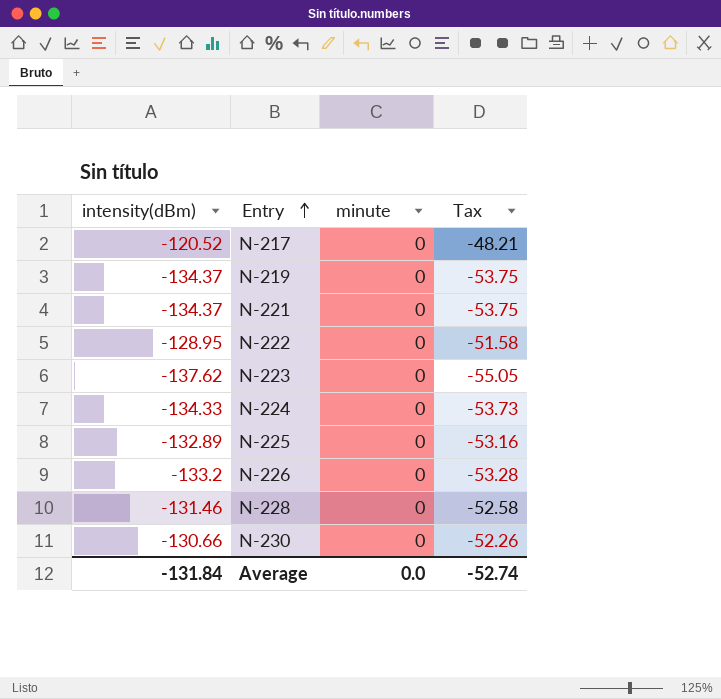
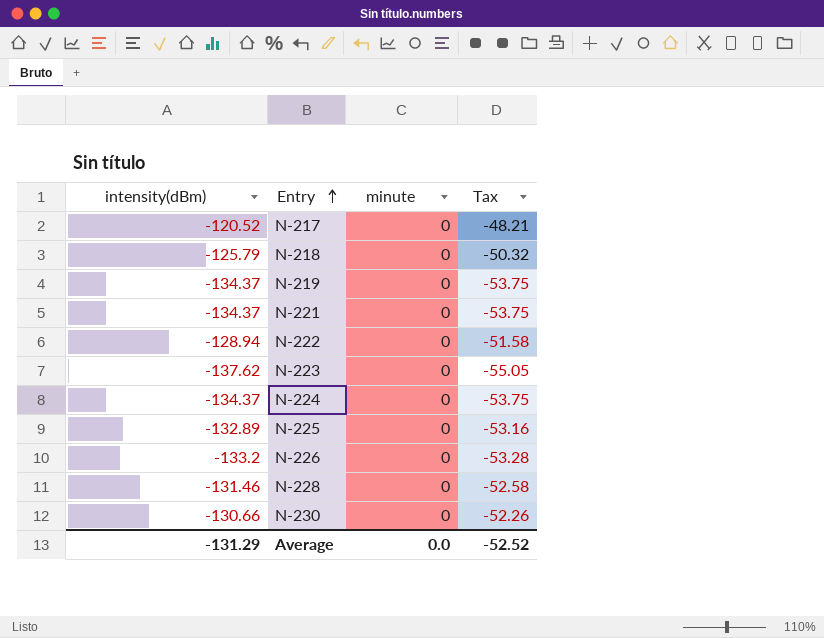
row N-218: none -> -125.79 | 0 | -50.32
N-222 | intensity(dBm): -128.95 -> -128.94
N-224 | intensity(dBm): -134.33 -> -134.37
N-224 | Tax: -53.73 -> -53.75
Average | intensity(dBm): -131.84 -> -131.29
Average | Tax: -52.74 -> -52.52

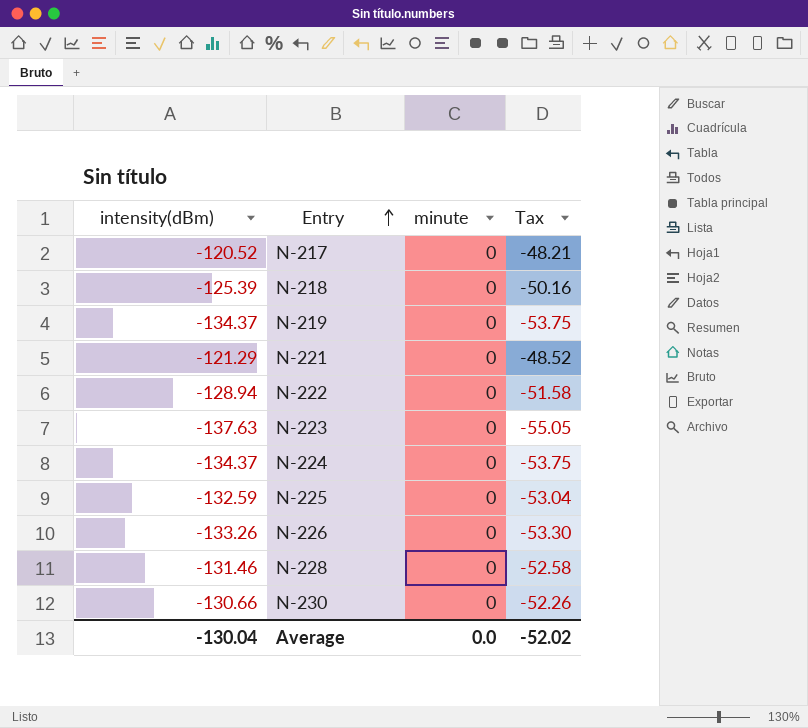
N-218 | intensity(dBm): -125.79 -> -125.39
N-218 | Tax: -50.32 -> -50.16
N-221 | intensity(dBm): -134.37 -> -121.29
N-221 | Tax: -53.75 -> -48.52
N-223 | intensity(dBm): -137.62 -> -137.63
N-225 | intensity(dBm): -132.89 -> -132.59
N-225 | Tax: -53.16 -> -53.04
N-226 | intensity(dBm): -133.2 -> -133.26
N-226 | Tax: -53.28 -> -53.30
Average | intensity(dBm): -131.29 -> -130.04
Average | Tax: -52.52 -> -52.02

